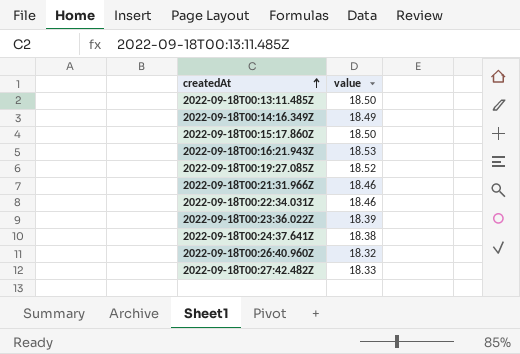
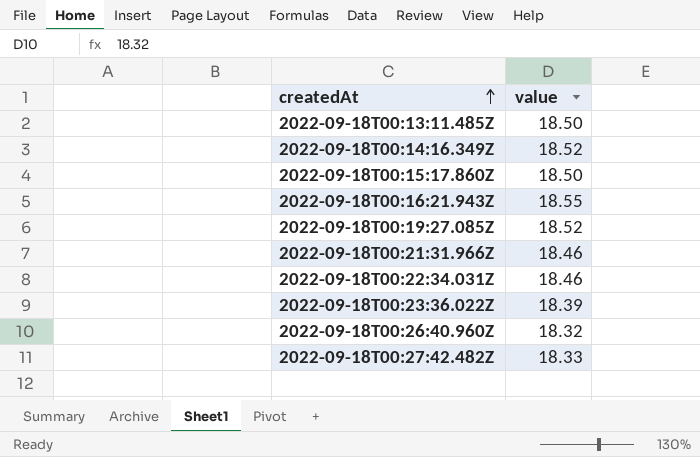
row 2022-09-18T00:24:37.641Z: 18.38 -> none
2022-09-18T00:14:16.349Z | value: 18.49 -> 18.52
2022-09-18T00:16:21.943Z | value: 18.53 -> 18.55

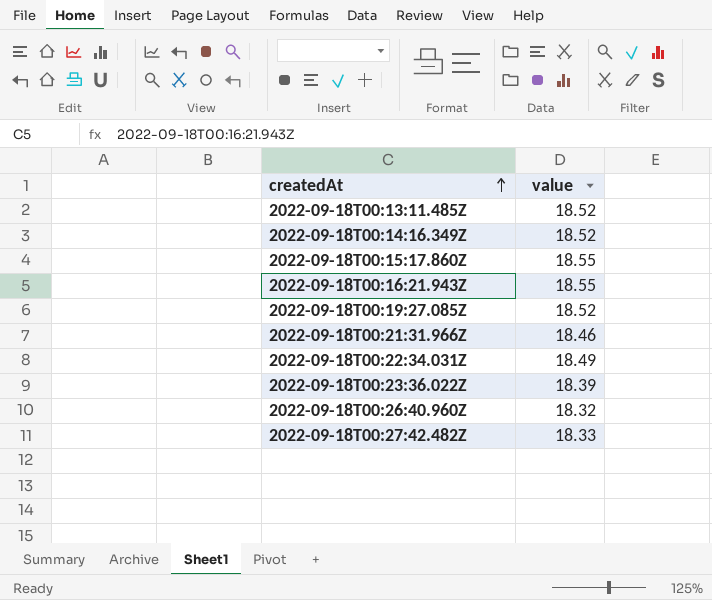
2022-09-18T00:13:11.485Z | value: 18.50 -> 18.52
2022-09-18T00:15:17.860Z | value: 18.50 -> 18.55
2022-09-18T00:22:34.031Z | value: 18.46 -> 18.49

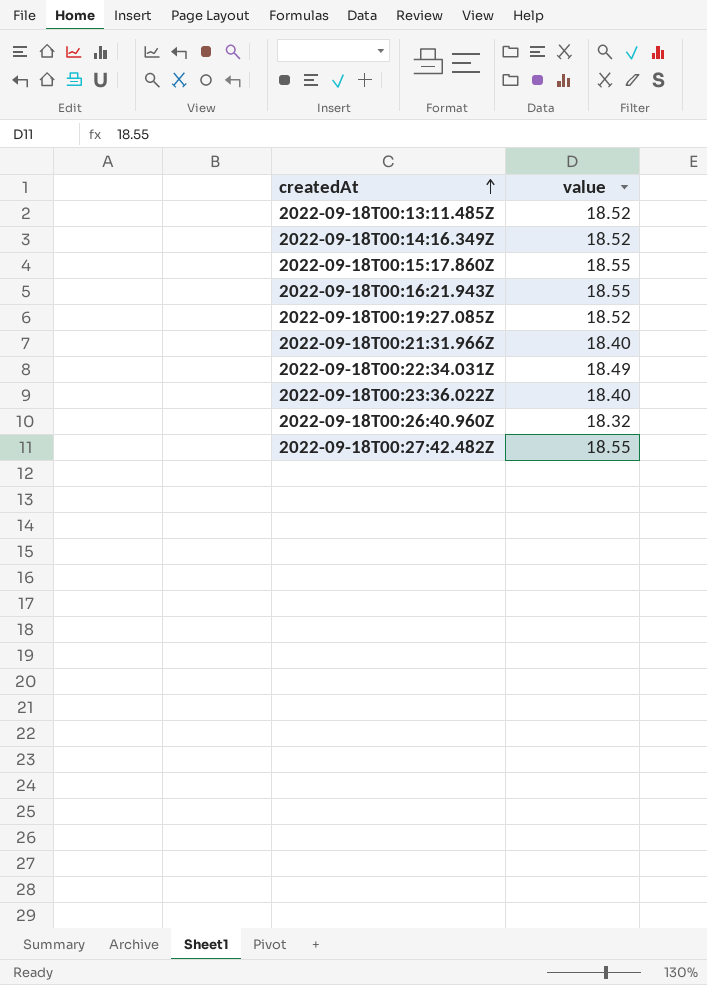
2022-09-18T00:21:31.966Z | value: 18.46 -> 18.40
2022-09-18T00:23:36.022Z | value: 18.39 -> 18.40
2022-09-18T00:27:42.482Z | value: 18.33 -> 18.55

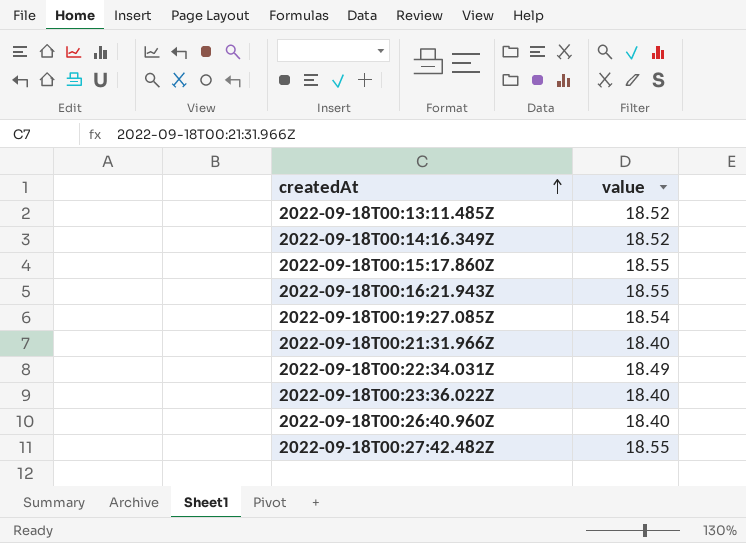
2022-09-18T00:19:27.085Z | value: 18.52 -> 18.54
2022-09-18T00:26:40.960Z | value: 18.32 -> 18.40

